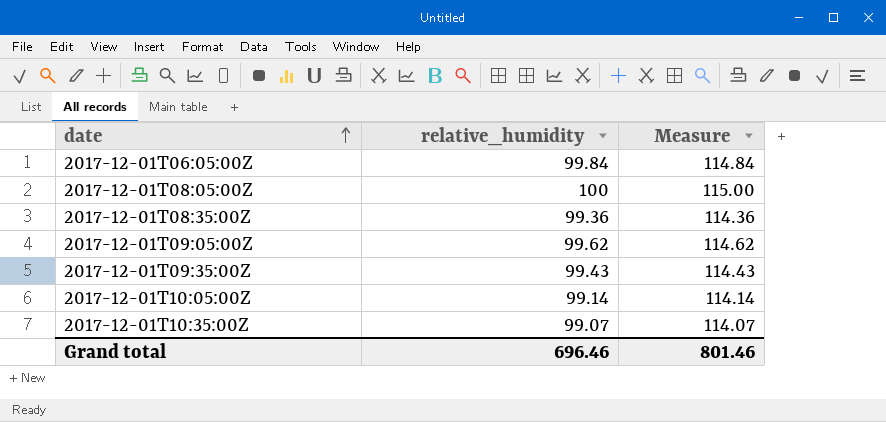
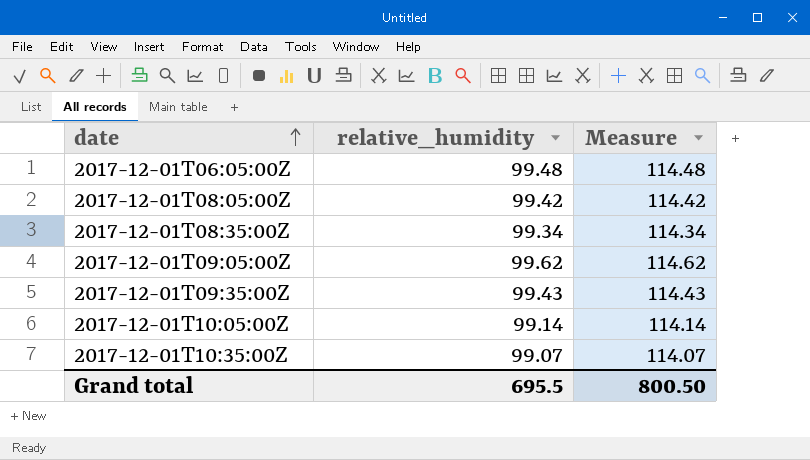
2017-12-01T06:05:00Z | relative_humidity: 99.84 -> 99.48
2017-12-01T06:05:00Z | Measure: 114.84 -> 114.48
2017-12-01T08:05:00Z | relative_humidity: 100 -> 99.42
2017-12-01T08:05:00Z | Measure: 115.00 -> 114.42
2017-12-01T08:35:00Z | relative_humidity: 99.36 -> 99.34
2017-12-01T08:35:00Z | Measure: 114.36 -> 114.34
Grand total | relative_humidity: 696.46 -> 695.5
Grand total | Measure: 801.46 -> 800.50

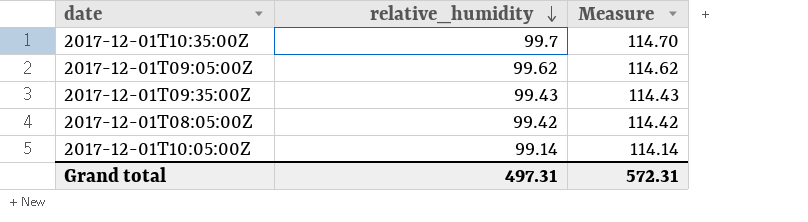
row order: date ascending -> relative_humidity descending
row 2017-12-01T06:05:00Z: 99.48 | 114.48 -> none
row 2017-12-01T08:35:00Z: 99.34 | 114.34 -> none
2017-12-01T10:35:00Z | relative_humidity: 99.07 -> 99.7
2017-12-01T10:35:00Z | Measure: 114.07 -> 114.70
Grand total | relative_humidity: 695.5 -> 497.31
Grand total | Measure: 800.50 -> 572.31

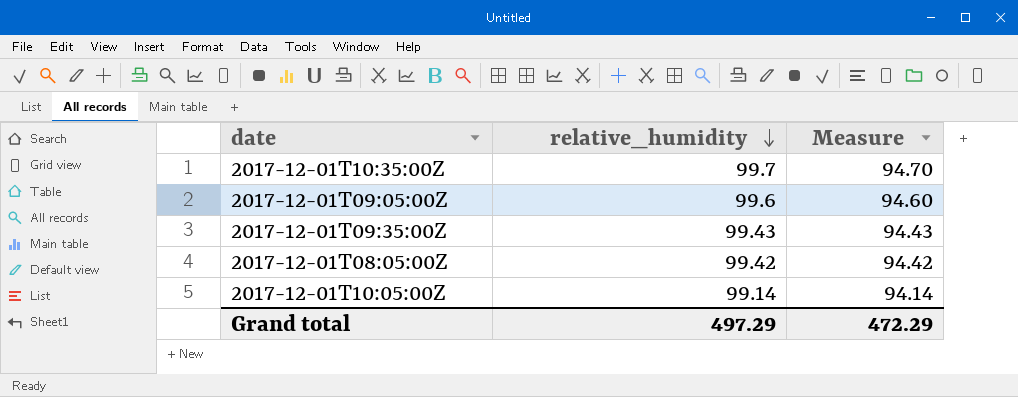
column Measure | formula: [relative_humidity] + 15 -> [relative_humidity] - 5
2017-12-01T09:05:00Z | relative_humidity: 99.62 -> 99.6
Grand total | relative_humidity: 497.31 -> 497.29
Grand total | Measure: 572.31 -> 472.29

